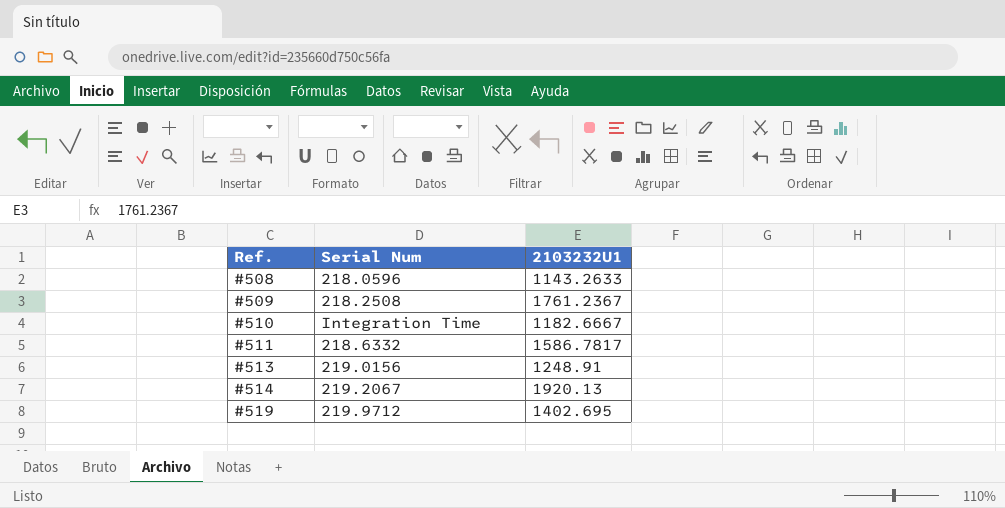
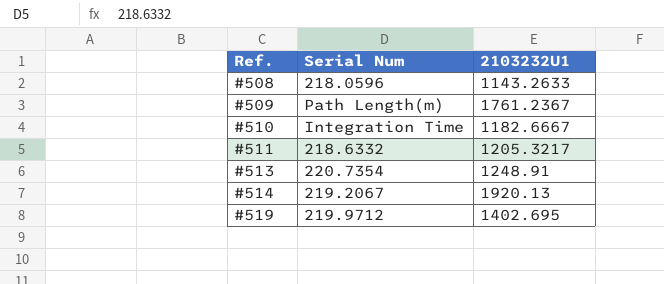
#509 | Serial Num: 218.2508 -> Path Length(m)
#511 | 2103232U1: 1586.7817 -> 1205.3217
#513 | Serial Num: 219.0156 -> 220.7354

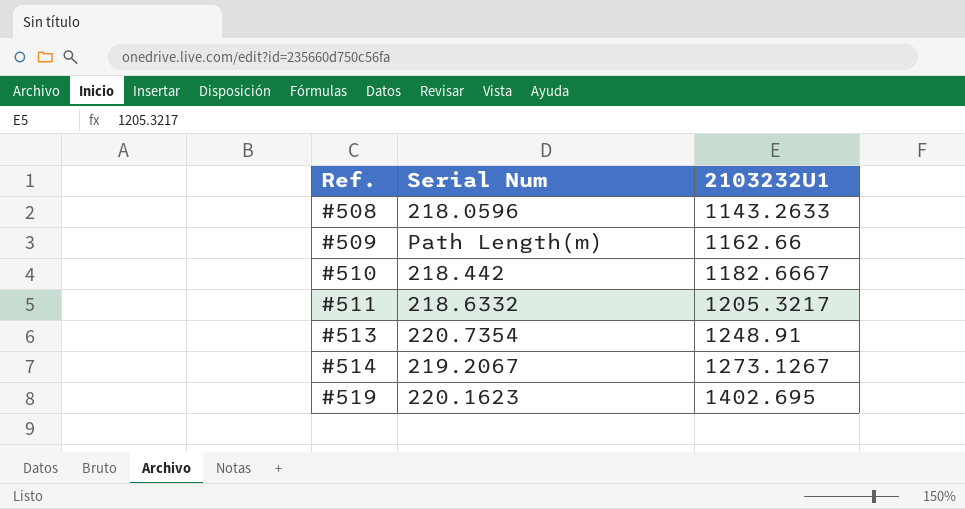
#509 | 2103232U1: 1761.2367 -> 1162.66
#510 | Serial Num: Integration Time -> 218.442
#514 | 2103232U1: 1920.13 -> 1273.1267
#519 | Serial Num: 219.9712 -> 220.1623

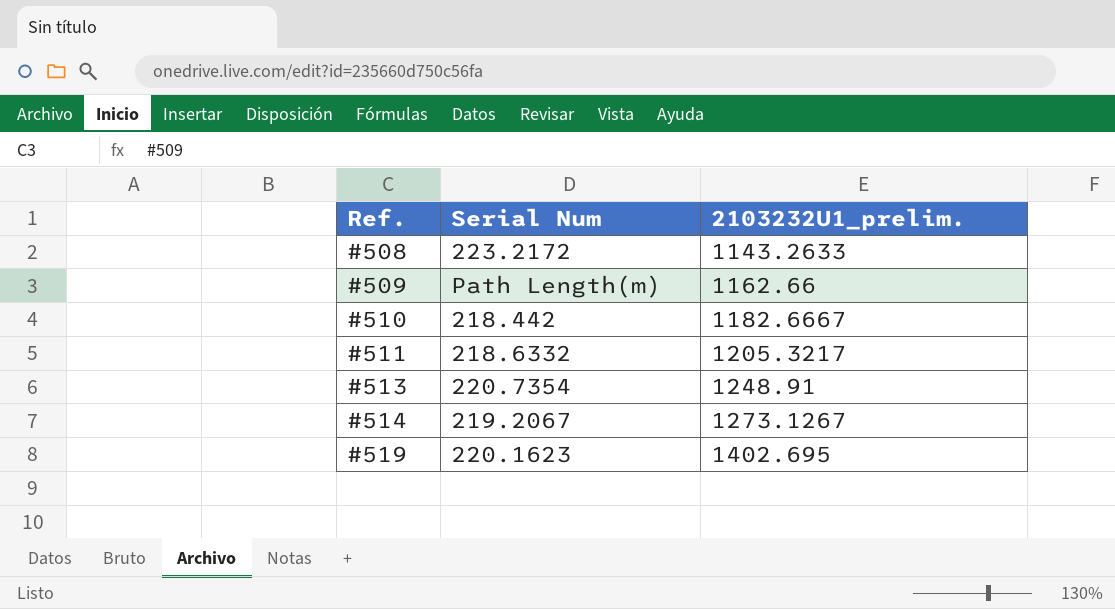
column name: 2103232U1 -> 2103232U1_prelim.
#508 | Serial Num: 218.0596 -> 223.2172

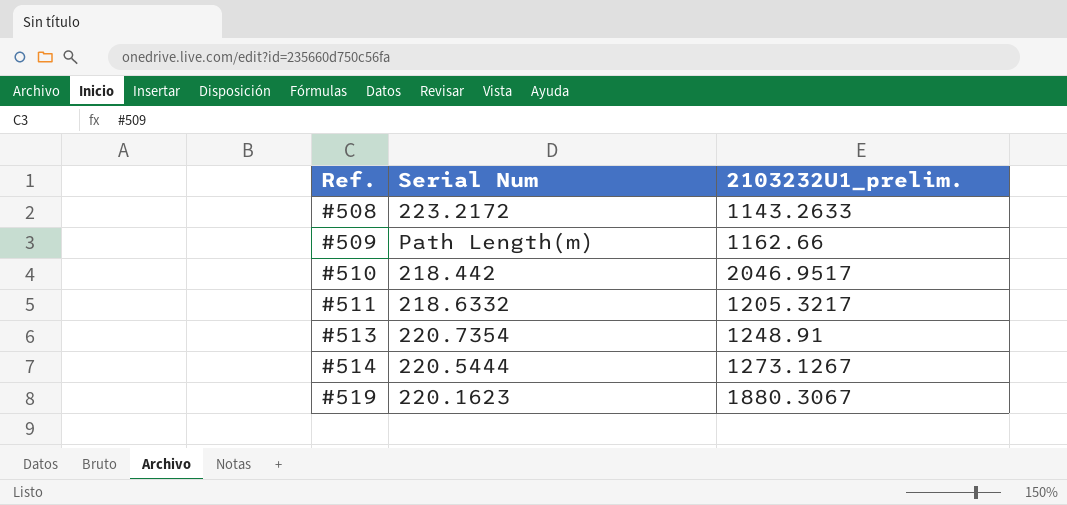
#510 | 2103232U1_prelim.: 1182.6667 -> 2046.9517
#514 | Serial Num: 219.2067 -> 220.5444
#519 | 2103232U1_prelim.: 1402.695 -> 1880.3067

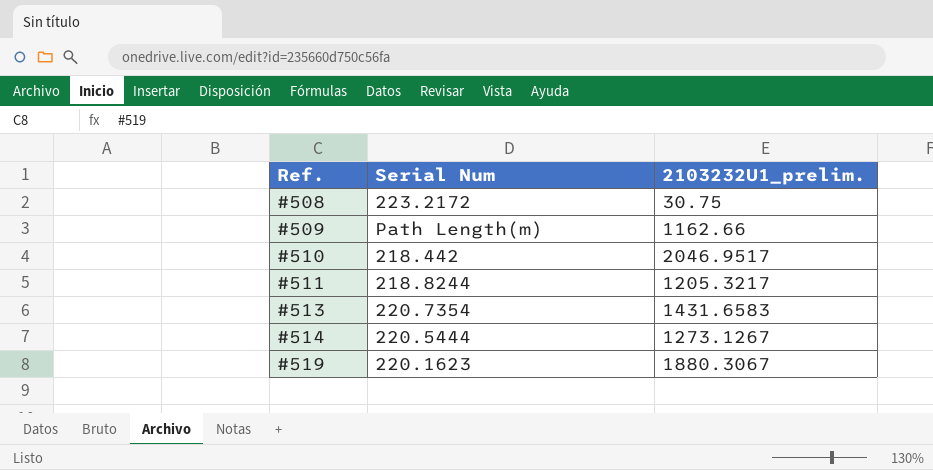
#508 | 2103232U1_prelim.: 1143.2633 -> 30.75
#511 | Serial Num: 218.6332 -> 218.8244
#513 | 2103232U1_prelim.: 1248.91 -> 1431.6583

